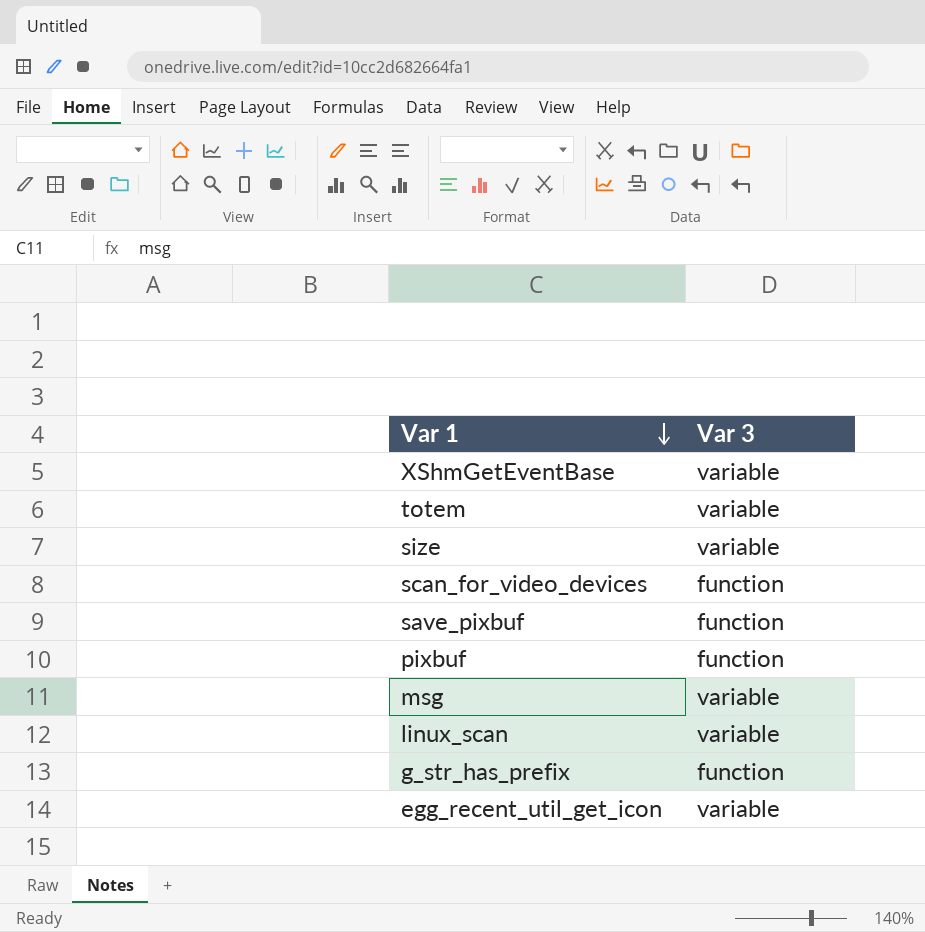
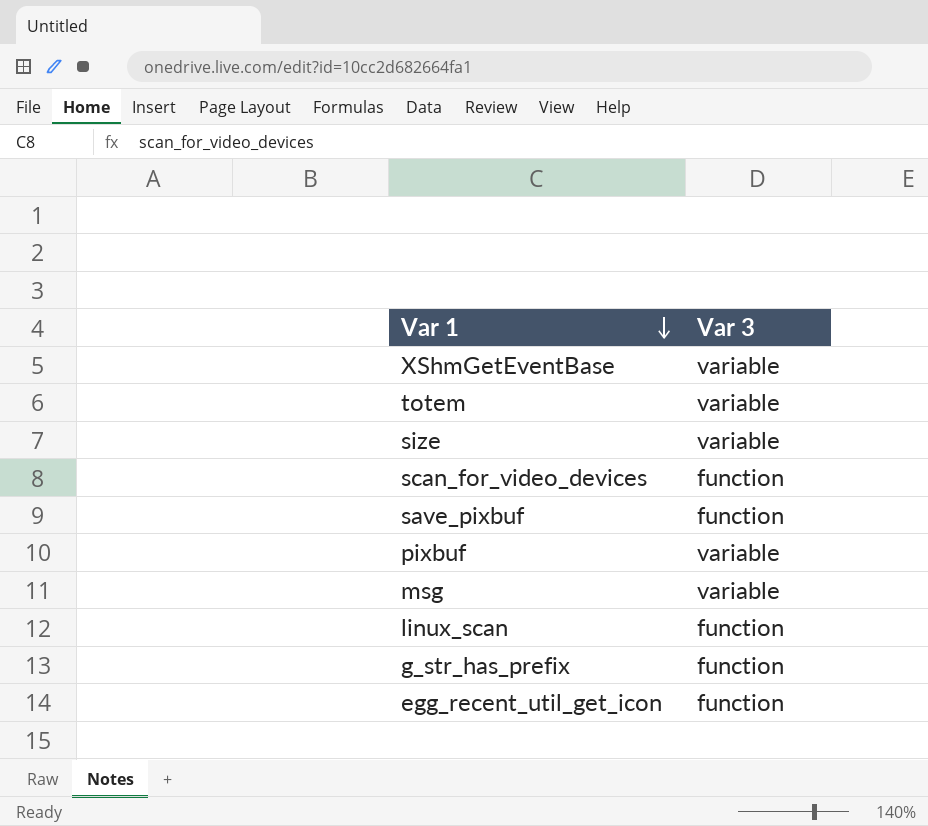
pixbuf | Var 3: function -> variable
linux_scan | Var 3: variable -> function
egg_recent_util_get_icon | Var 3: variable -> function

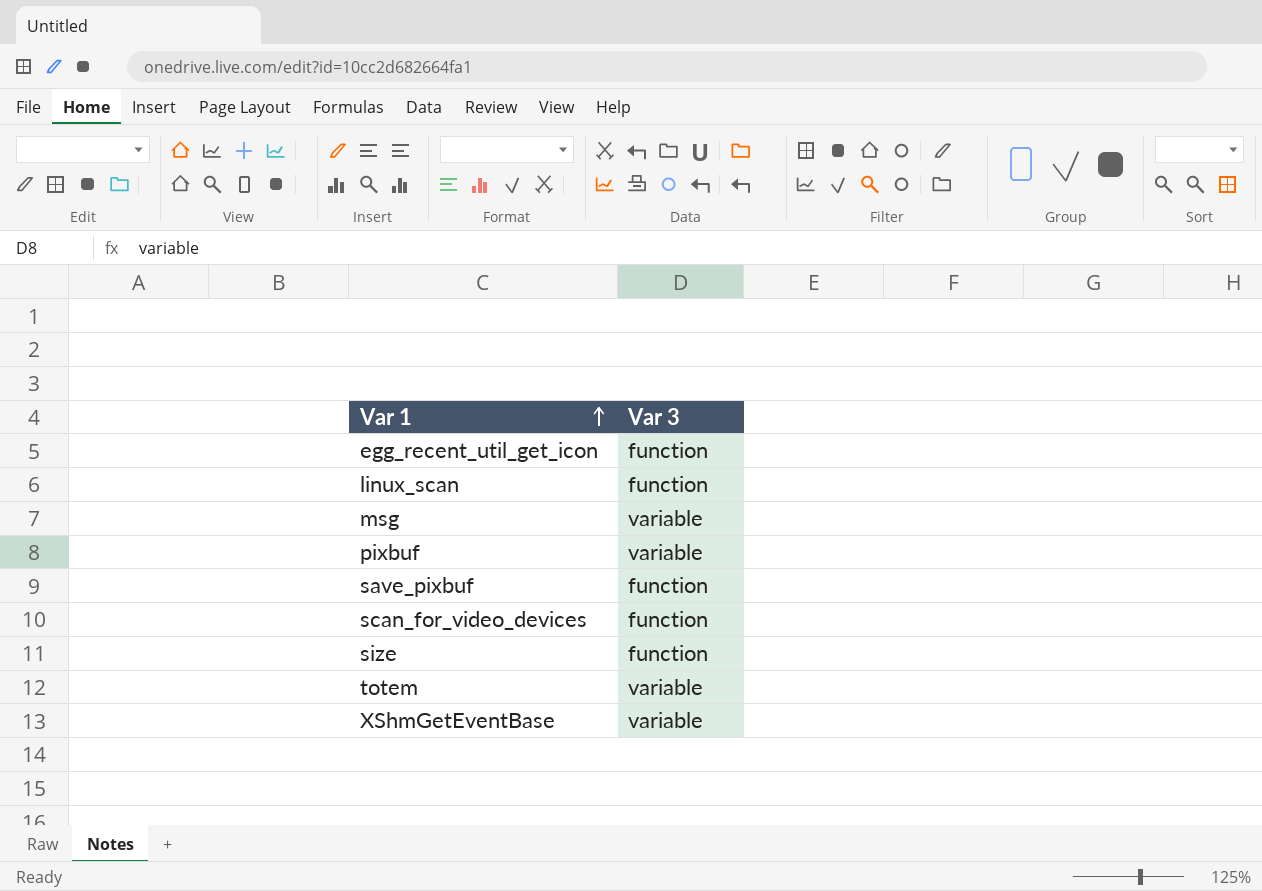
row order: Var 1 descending -> Var 1 ascending
row g_str_has_prefix: function -> none
size | Var 3: variable -> function

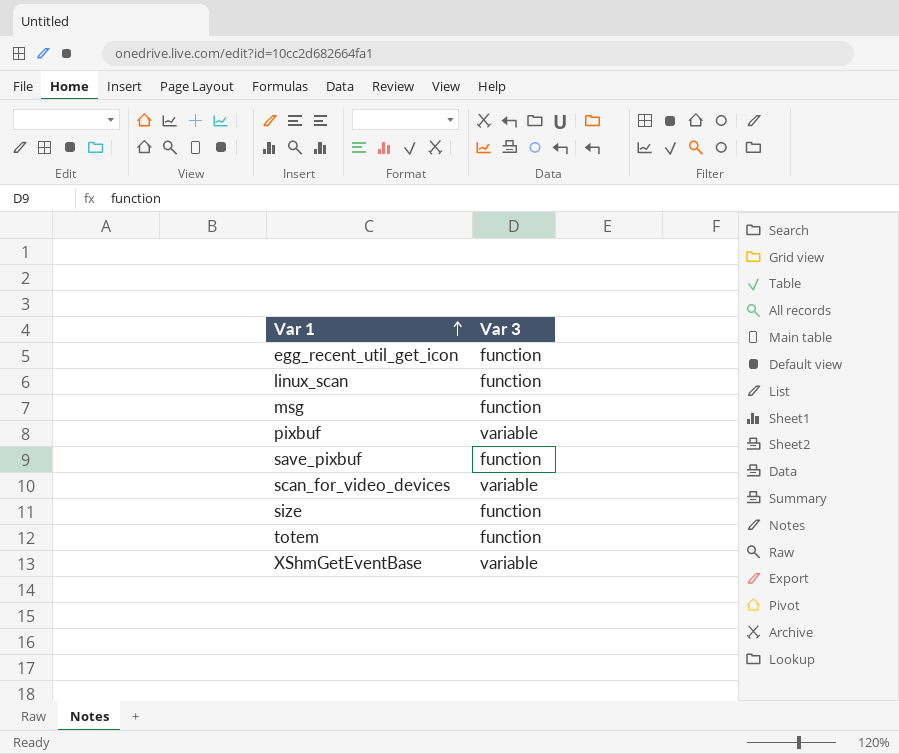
msg | Var 3: variable -> function
scan_for_video_devices | Var 3: function -> variable
totem | Var 3: variable -> function

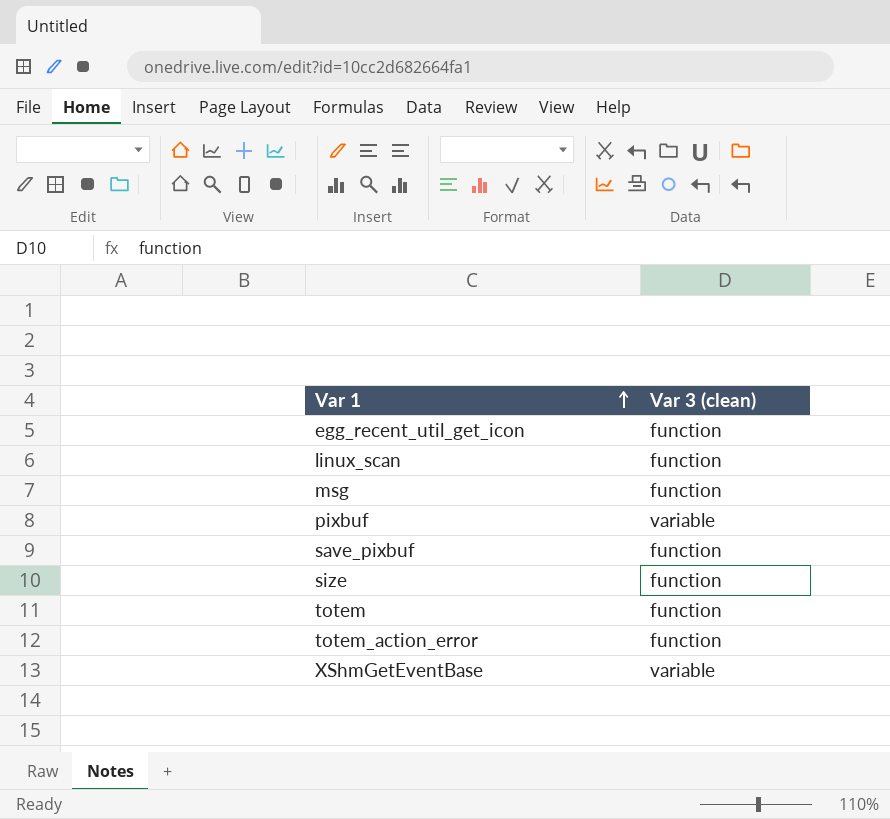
column name: Var 3 -> Var 3 (clean)
row scan_for_video_devices: variable -> none
row totem_action_error: none -> function

